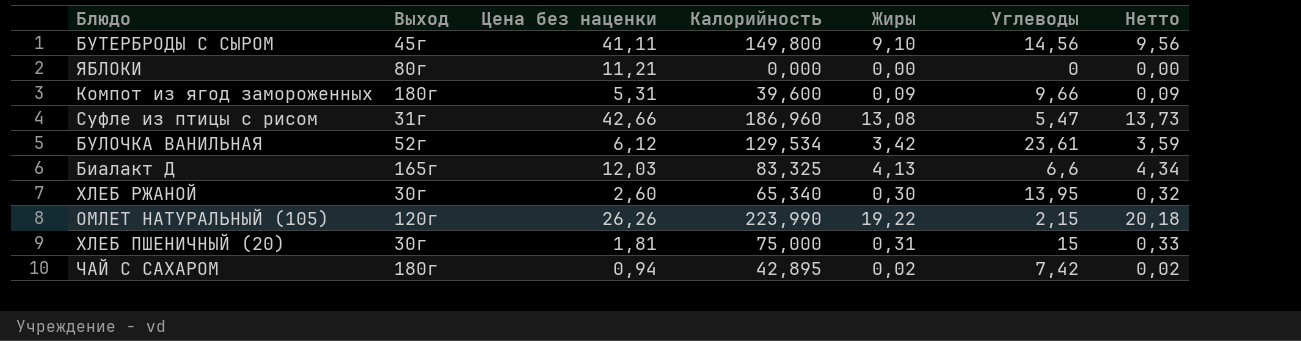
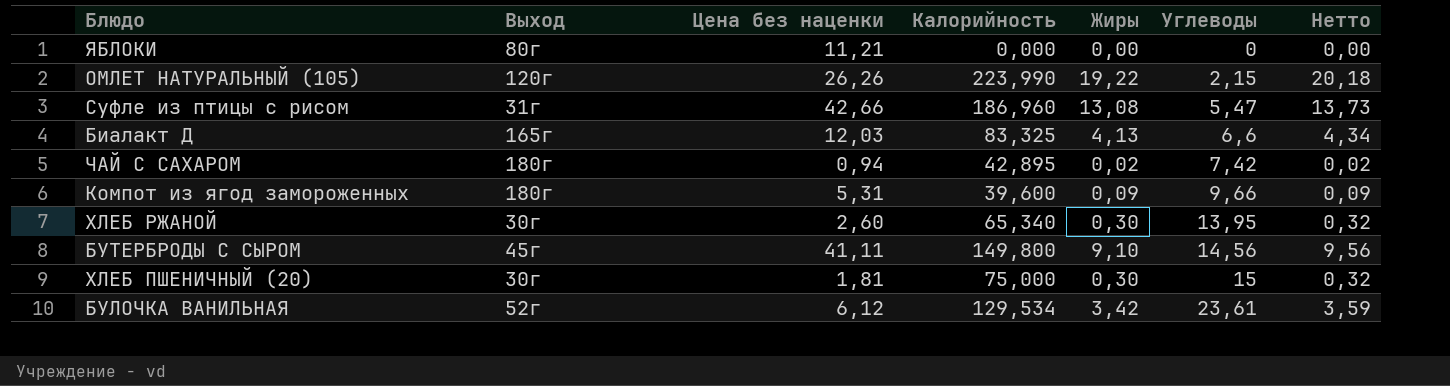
row order: none -> Углеводы ascending
ХЛЕБ ПШЕНИЧНЫЙ (20) | Жиры: 0,31 -> 0,30
ХЛЕБ ПШЕНИЧНЫЙ (20) | Нетто: 0,33 -> 0,32

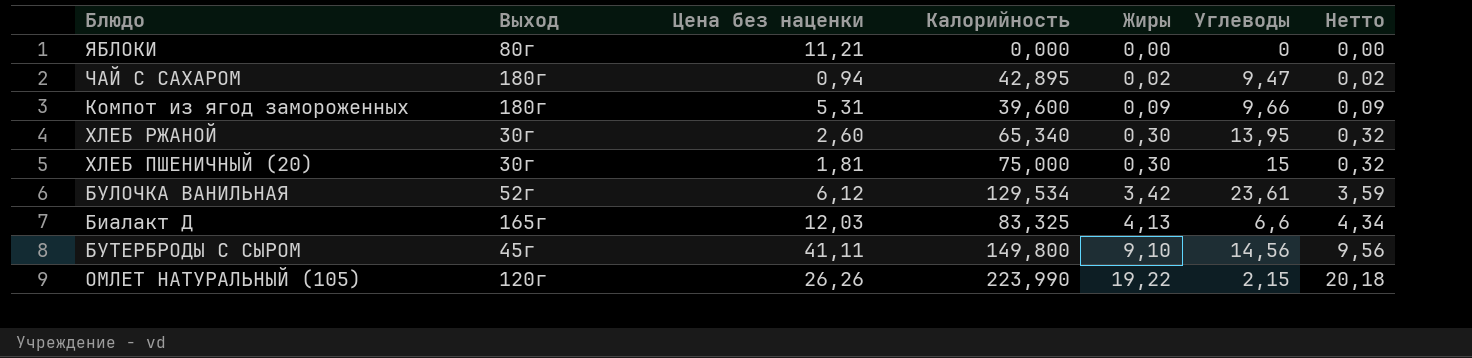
row order: Углеводы ascending -> Жиры ascending
row Суфле из птицы с рисом: 31г | 42,66 | 186,960 | 13,08 | 5,47 | 13,73 -> none
ЧАЙ С САХАРОМ | Углеводы: 7,42 -> 9,47

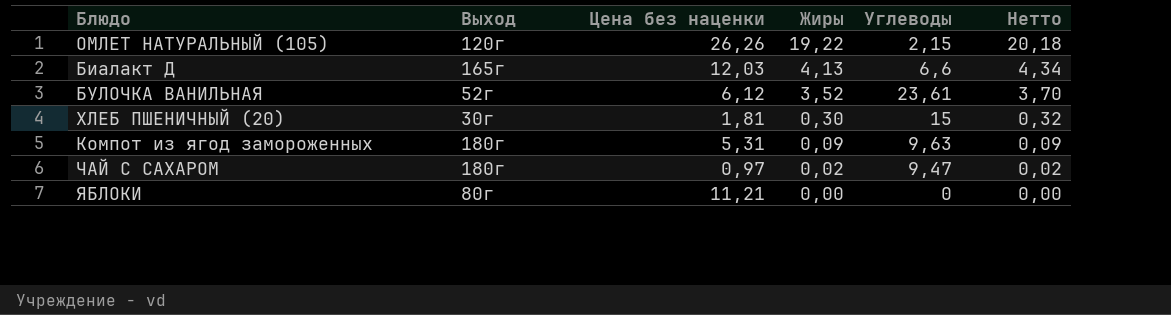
row order: Жиры ascending -> Жиры descending
column Калорийность | position: 4 -> none
row ХЛЕБ РЖАНОЙ: 30г | 2,60 | 65,340 | 0,30 | 13,95 | 0,32 -> none
row БУТЕРБРОДЫ С СЫРОМ: 45г | 41,11 | 149,800 | 9,10 | 14,56 | 9,56 -> none
БУЛОЧКА ВАНИЛЬНАЯ | Жиры: 3,42 -> 3,52
БУЛОЧКА ВАНИЛЬНАЯ | Нетто: 3,59 -> 3,70
Компот из ягод замороженных | Углеводы: 9,66 -> 9,63
ЧАЙ С САХАРОМ | Цена без наценки: 0,94 -> 0,97

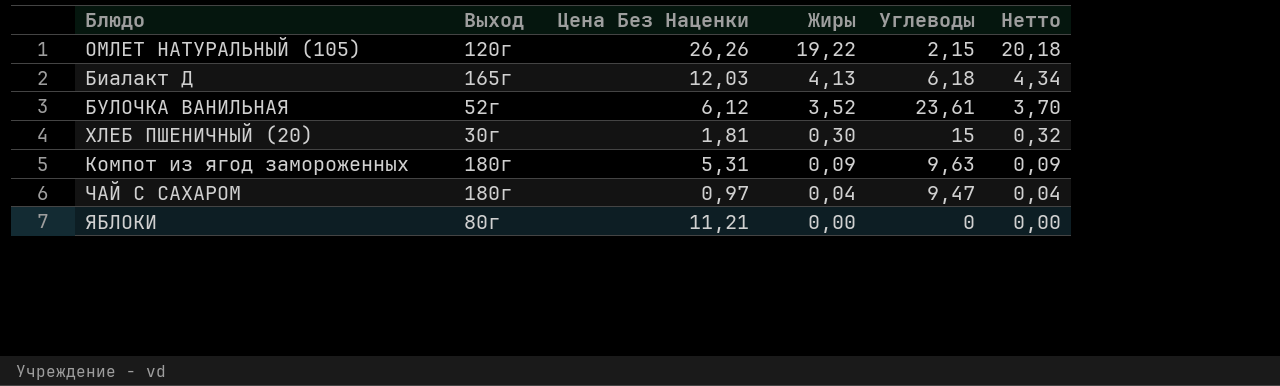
column name: Цена без наценки -> Цена Без Наценки
Биалакт Д | Углеводы: 6,6 -> 6,18
ЧАЙ С САХАРОМ | Жиры: 0,02 -> 0,04
ЧАЙ С САХАРОМ | Нетто: 0,02 -> 0,04

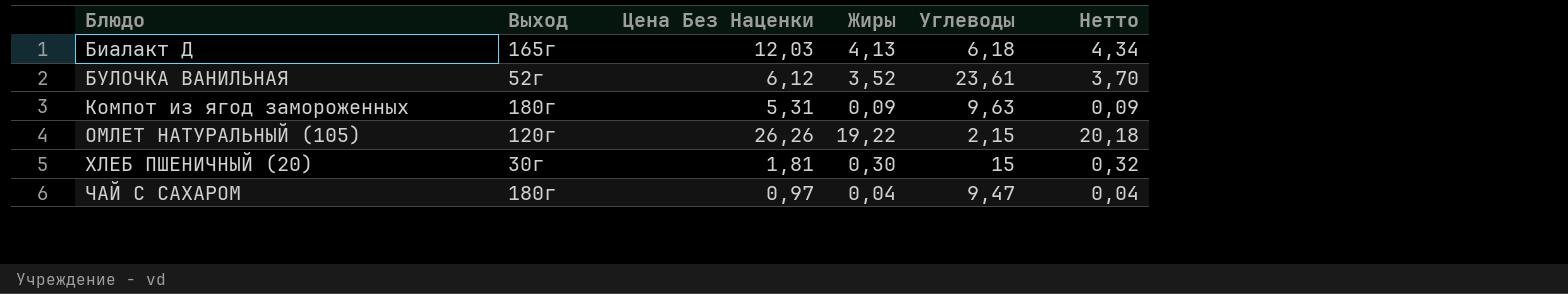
row order: Жиры descending -> Блюдо ascending
row ЯБЛОКИ: 80г | 11,21 | 0,00 | 0 | 0,00 -> none

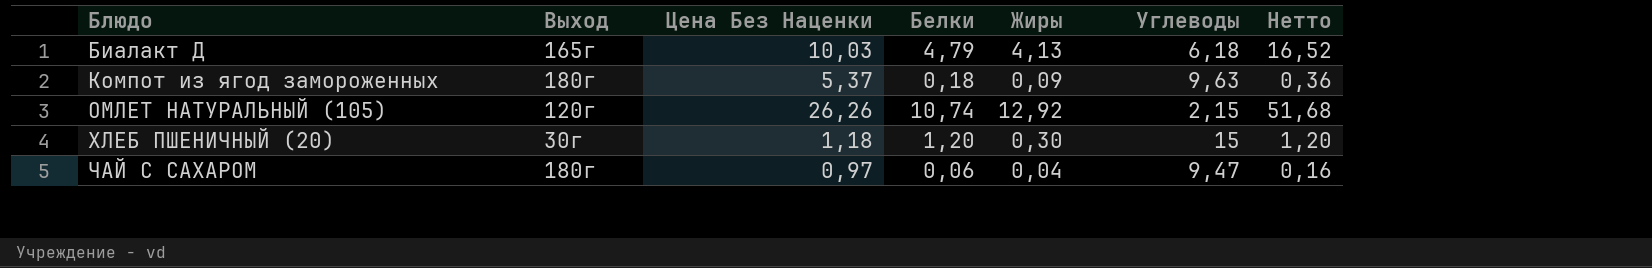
column Белки | position: none -> 4
column Нетто | formula: [Жиры] * 1,05 -> [Жиры] * 4
row БУЛОЧКА ВАНИЛЬНАЯ: 52г | 6,12 | 3,52 | 23,61 | 3,70 -> none
Биалакт Д | Цена Без Наценки: 12,03 -> 10,03
Компот из ягод замороженных | Цена Без Наценки: 5,31 -> 5,37
ОМЛЕТ НАТУРАЛЬНЫЙ (105) | Жиры: 19,22 -> 12,92
ХЛЕБ ПШЕНИЧНЫЙ (20) | Цена Без Наценки: 1,81 -> 1,18

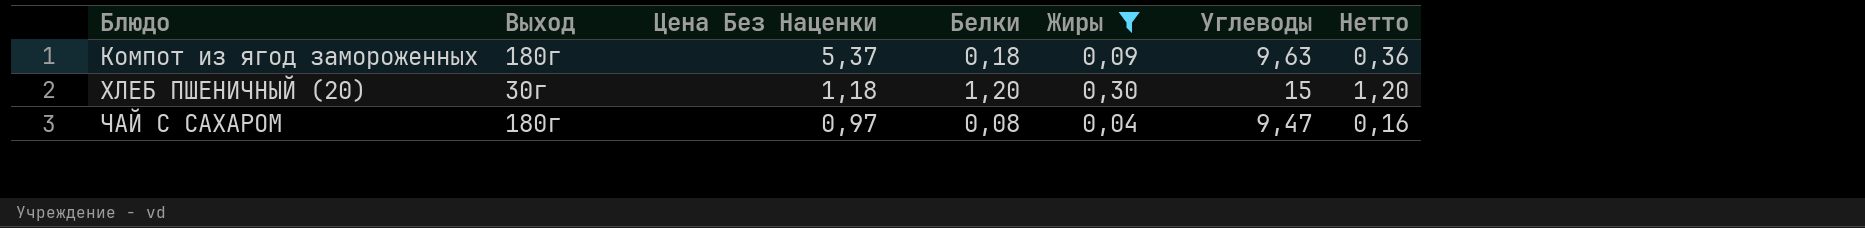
filter: none -> Жиры <= 0,30
ЧАЙ С САХАРОМ | Белки: 0,06 -> 0,08

